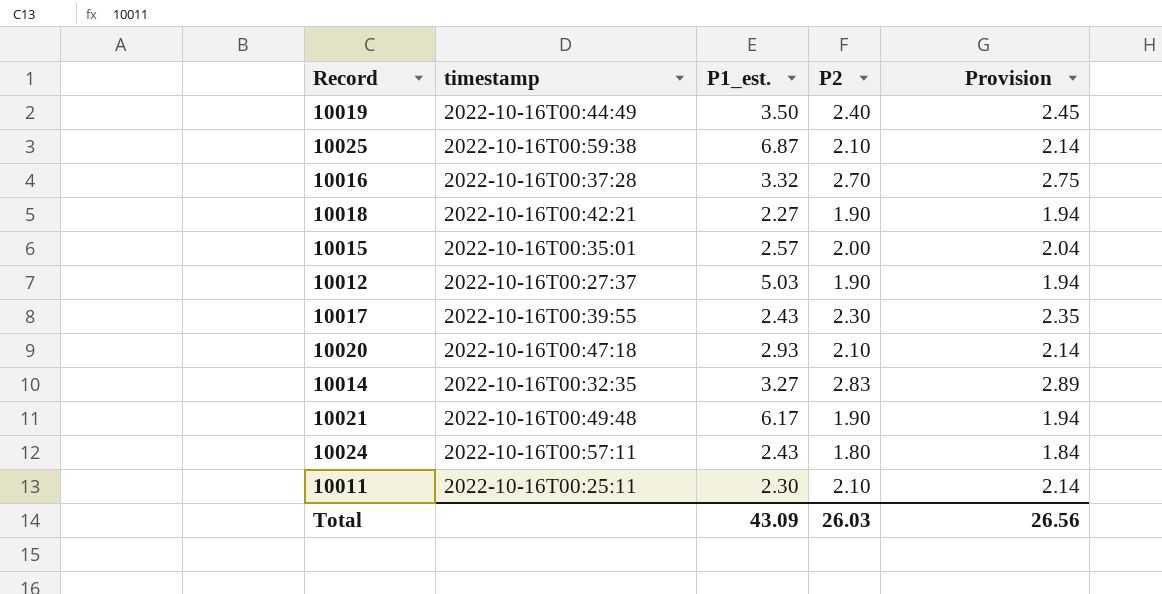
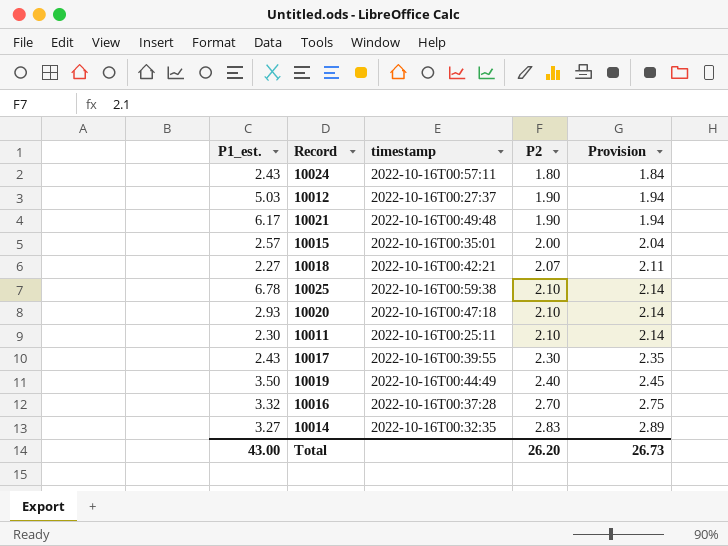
row order: none -> P2 ascending
column P1_est. | position: 3 -> 1
10018 | P2: 1.90 -> 2.07
10018 | Provision: 1.94 -> 2.11
10025 | P1_est.: 6.87 -> 6.78
Total | P1_est.: 43.09 -> 43.00
Total | P2: 26.03 -> 26.20
Total | Provision: 26.56 -> 26.73

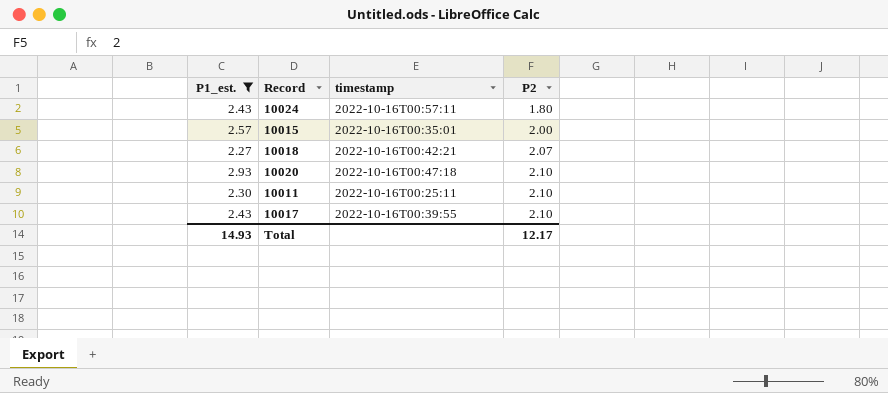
filter: none -> P1_est. <= 2.93
column Provision | formula: [P2] * 1.02 -> none
10017 | P2: 2.30 -> 2.10
Total | P1_est.: 43.00 -> 14.93
Total | P2: 26.20 -> 12.17

